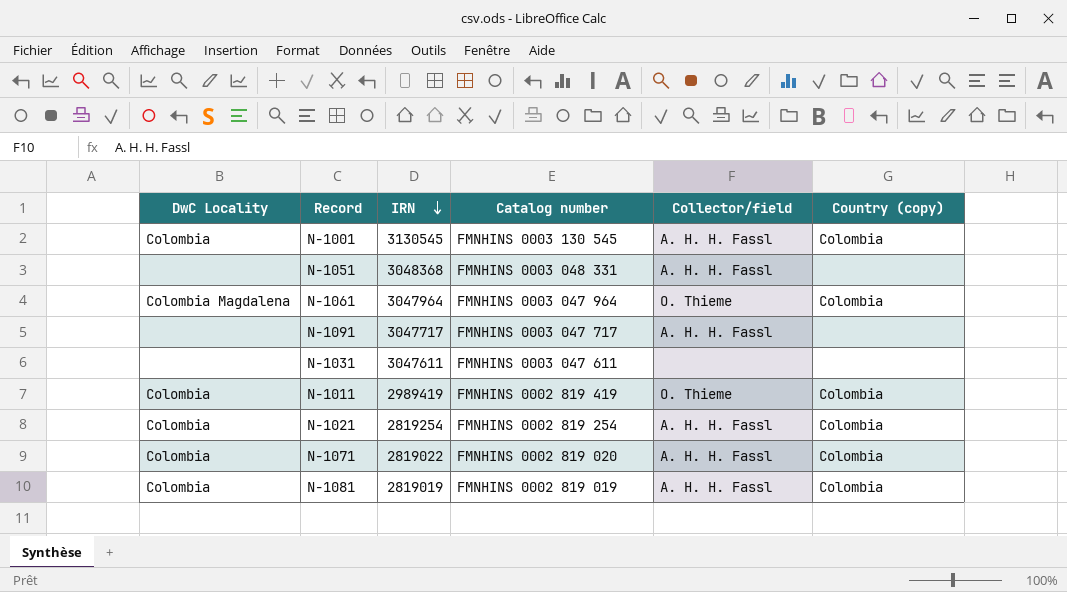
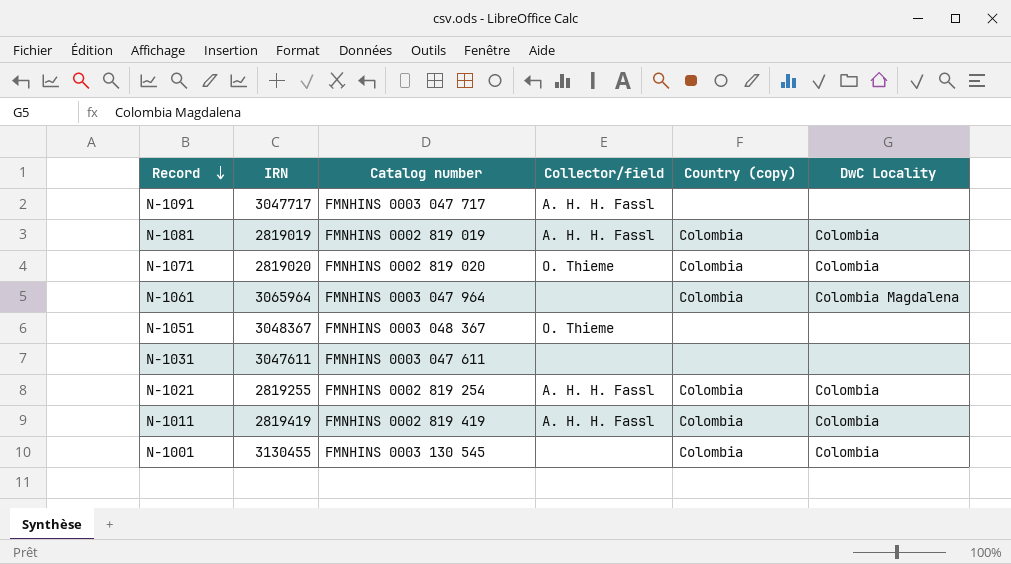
row order: IRN descending -> Record descending
column DwC Locality | position: 1 -> 6
N-1071 | IRN: 2819022 -> 2819020
N-1071 | Collector/field: A. H. H. Fassl -> O. Thieme
N-1061 | IRN: 3047964 -> 3065964
N-1061 | Collector/field: O. Thieme -> none
N-1051 | IRN: 3048368 -> 3048367
N-1051 | Catalog number: FMNHINS 0003 048 331 -> FMNHINS 0003 048 367
N-1051 | Collector/field: A. H. H. Fassl -> O. Thieme
N-1021 | IRN: 2819254 -> 2819255
N-1011 | IRN: 2989419 -> 2819419
N-1011 | Collector/field: O. Thieme -> A. H. H. Fassl
N-1001 | IRN: 3130545 -> 3130455
N-1001 | Collector/field: A. H. H. Fassl -> none

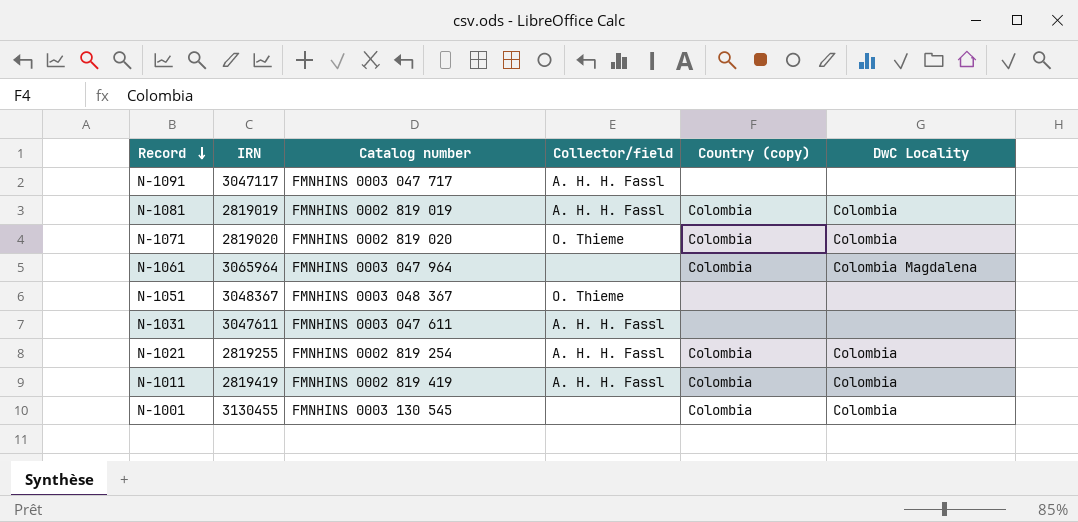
N-1091 | IRN: 3047717 -> 3047117
N-1031 | Collector/field: none -> A. H. H. Fassl

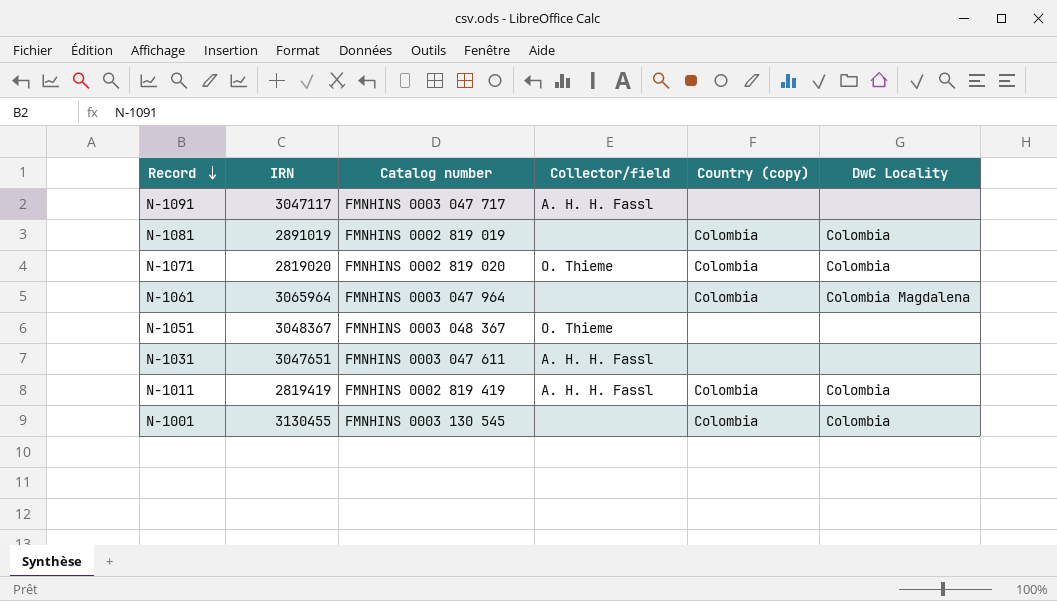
row N-1021: 2819255 | FMNHINS 0002 819 254 | A. H. H. Fassl | Colombia | Colombia -> none
N-1081 | IRN: 2819019 -> 2891019
N-1081 | Collector/field: A. H. H. Fassl -> none
N-1031 | IRN: 3047611 -> 3047651

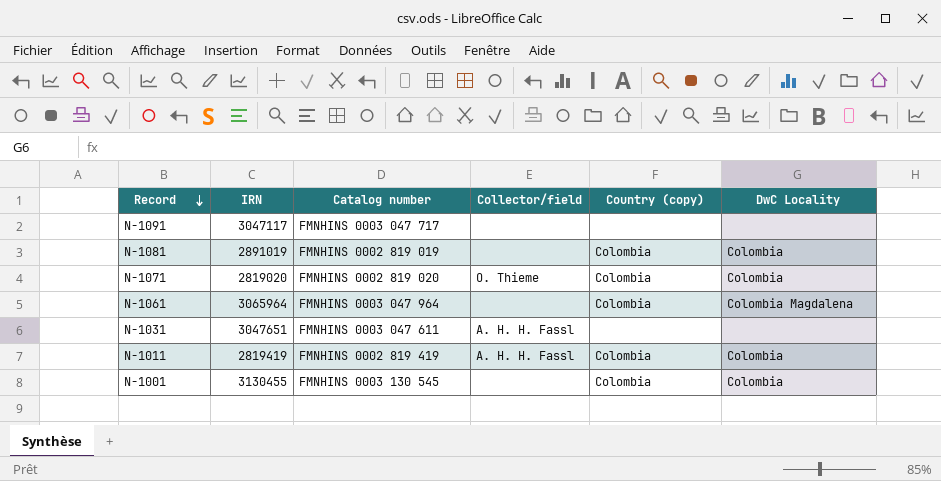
row N-1051: 3048367 | FMNHINS 0003 048 367 | O. Thieme | none | none -> none
N-1091 | Collector/field: A. H. H. Fassl -> none

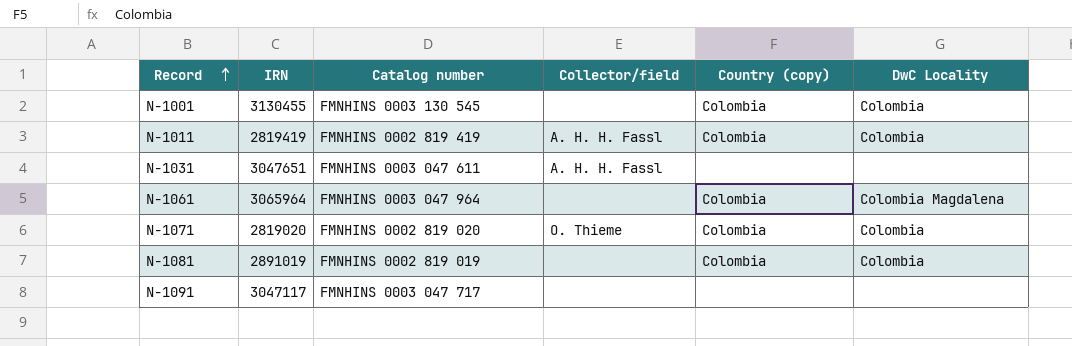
row order: Record descending -> Record ascending

